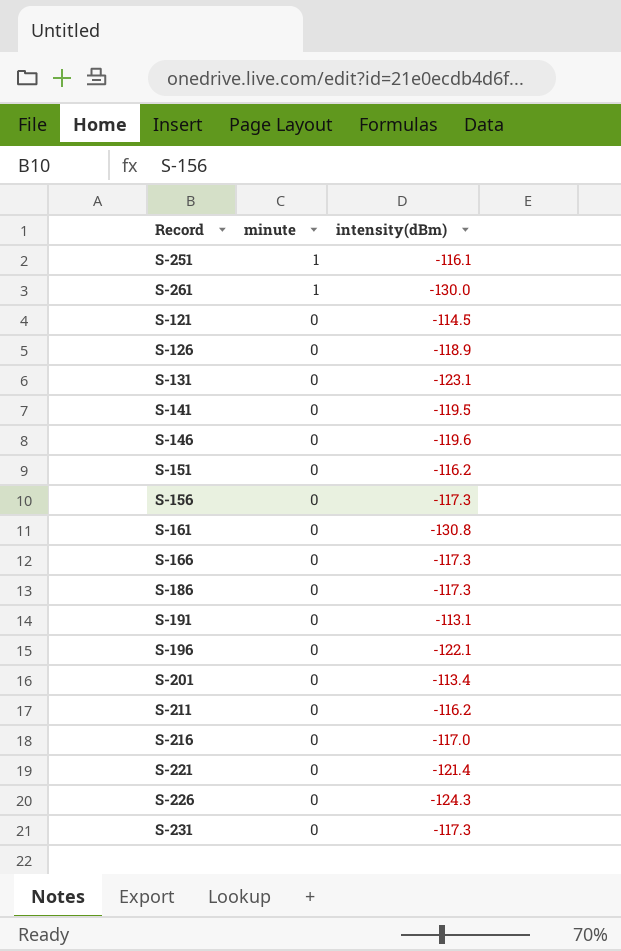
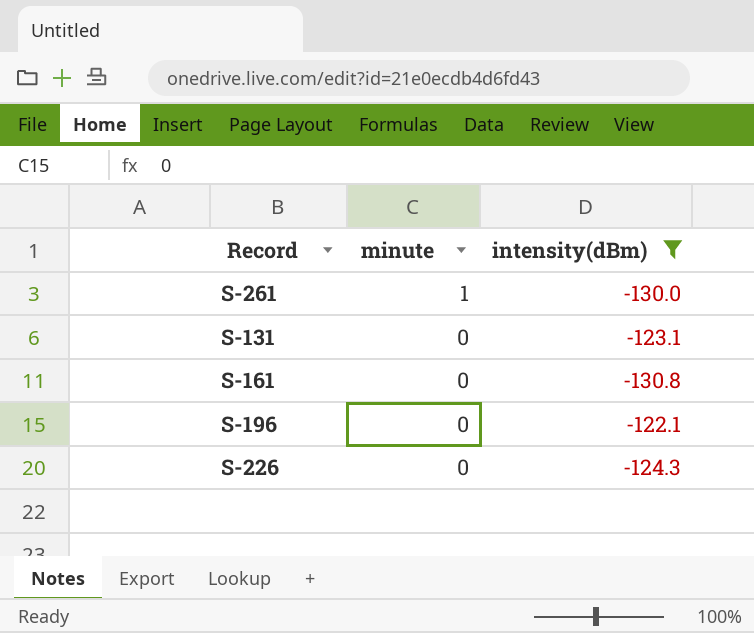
filter: none -> intensity(dBm) <= -122.1

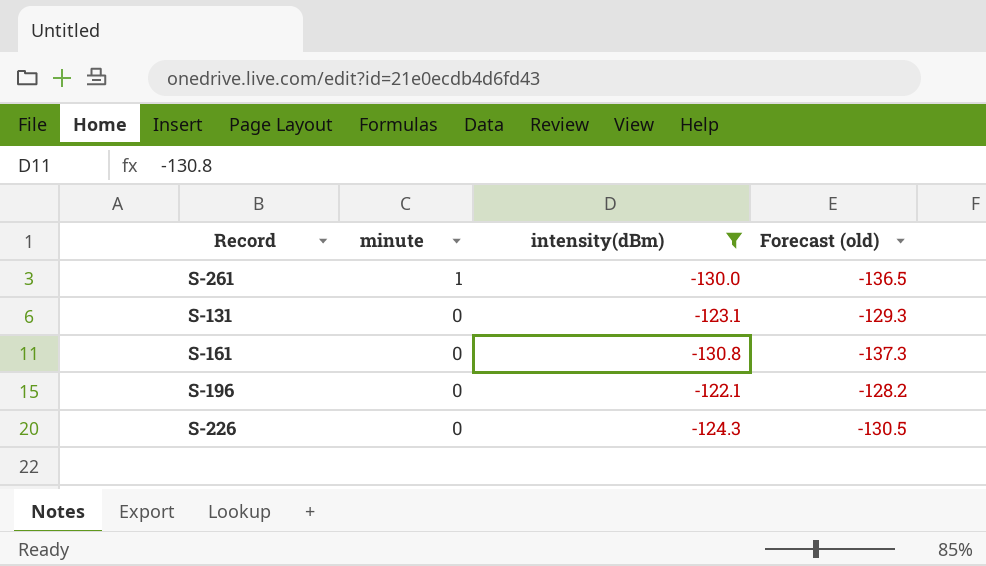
column Forecast (old) | formula: none -> [intensity(dBm)] * 1.05

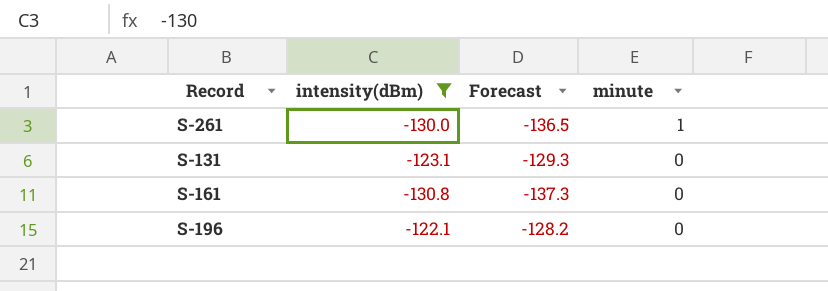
column name: Forecast (old) -> Forecast
column minute | position: 2 -> 4
row S-226: 0 | -124.3 | -130.5 -> none

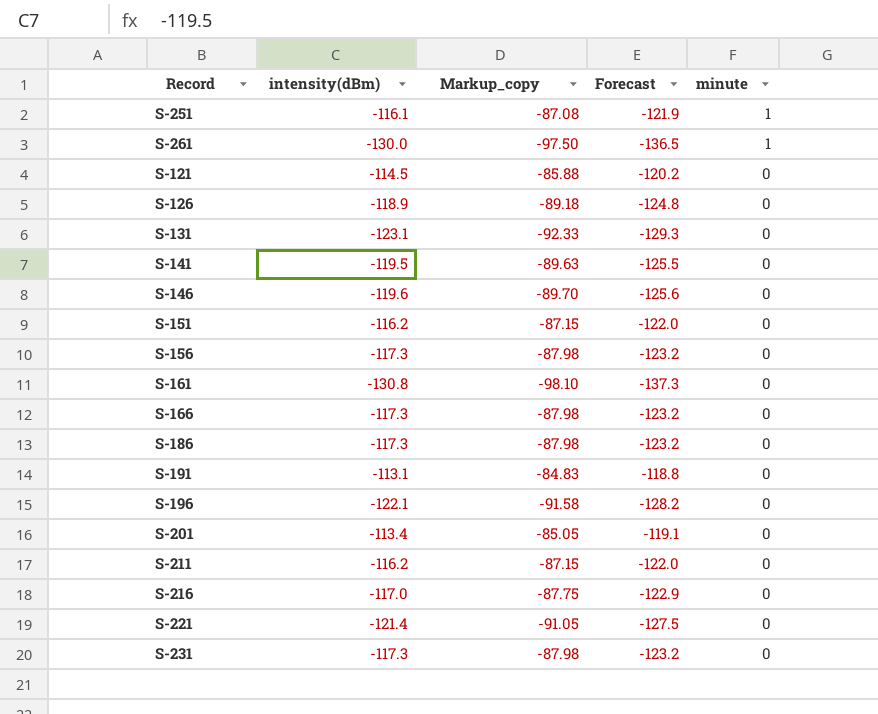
filter: intensity(dBm) <= -122.1 -> none
column Markup_copy | formula: none -> [intensity(dBm)] * 0.75

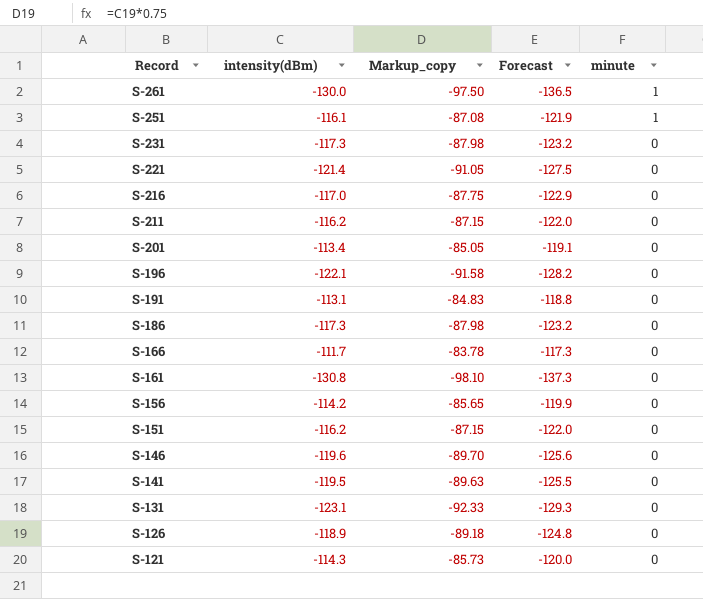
row order: minute descending -> Record descending
S-166 | intensity(dBm): -117.3 -> -111.7
S-166 | Markup_copy: -87.98 -> -83.78
S-166 | Forecast: -123.2 -> -117.3
S-156 | intensity(dBm): -117.3 -> -114.2
S-156 | Markup_copy: -87.98 -> -85.65
S-156 | Forecast: -123.2 -> -119.9
S-121 | intensity(dBm): -114.5 -> -114.3
S-121 | Markup_copy: -85.88 -> -85.73
S-121 | Forecast: -120.2 -> -120.0

